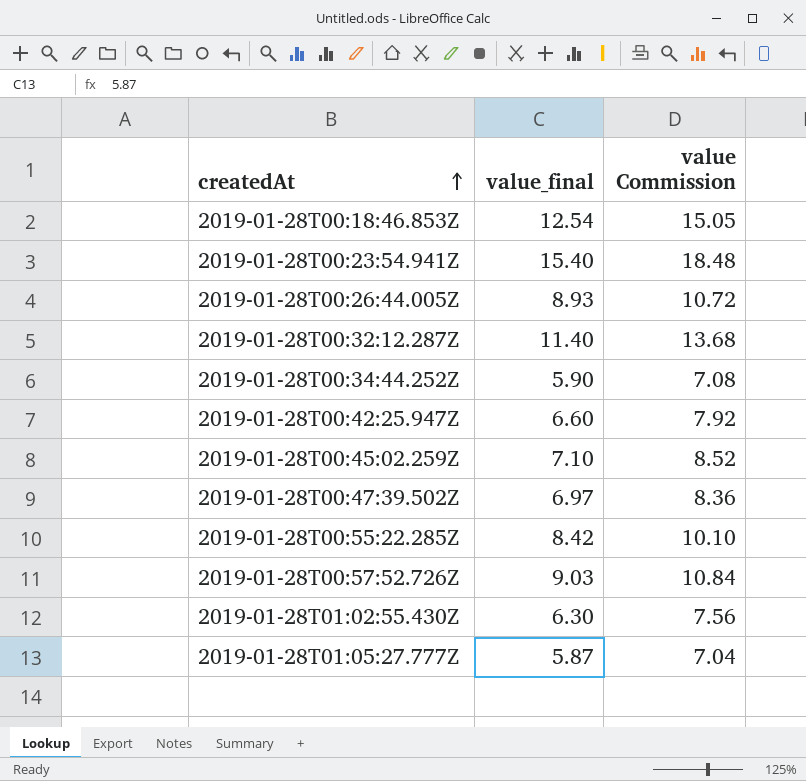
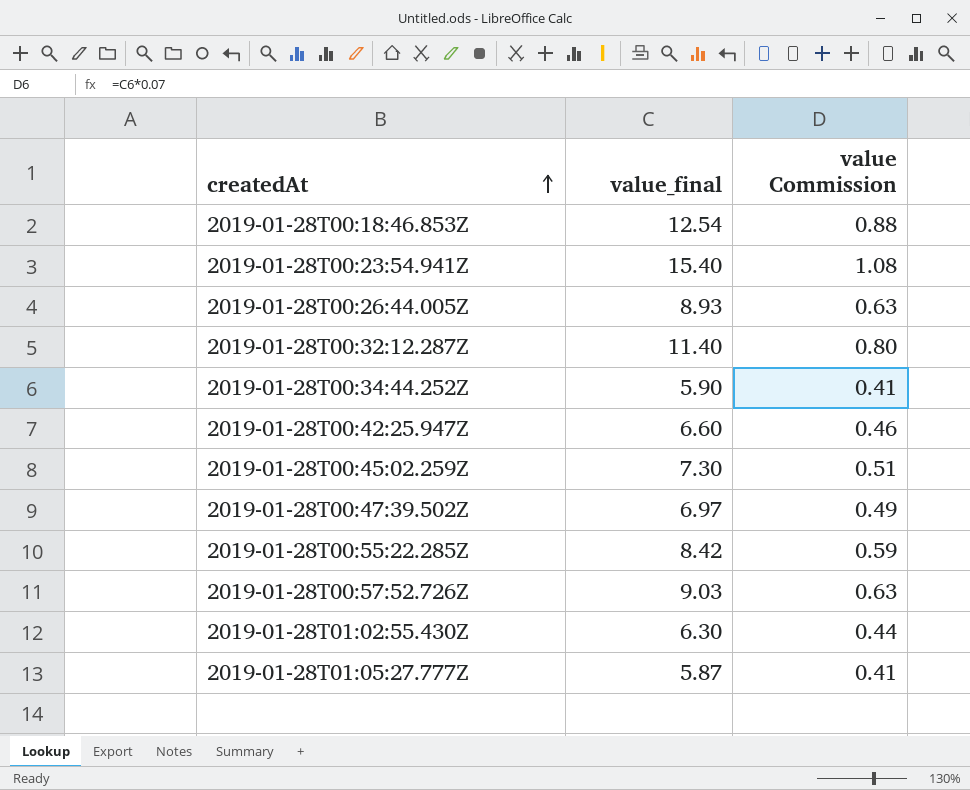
column value Commission | formula: [value_final] * 1.2 -> [value_final] * 0.07
2019-01-28T00:45:02.259Z | value_final: 7.10 -> 7.30

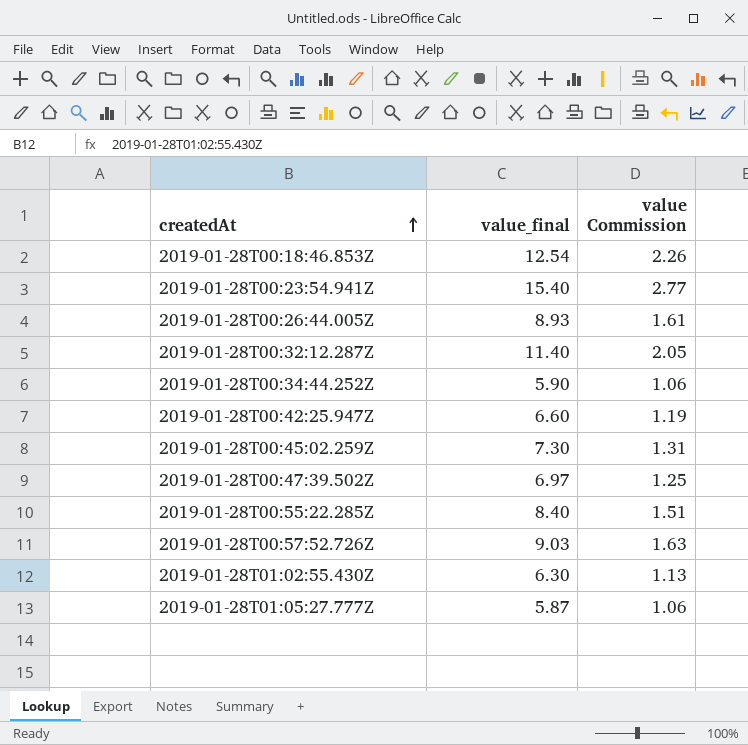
column value Commission | formula: [value_final] * 0.07 -> [value_final] * 0.18
2019-01-28T00:55:22.285Z | value_final: 8.42 -> 8.40

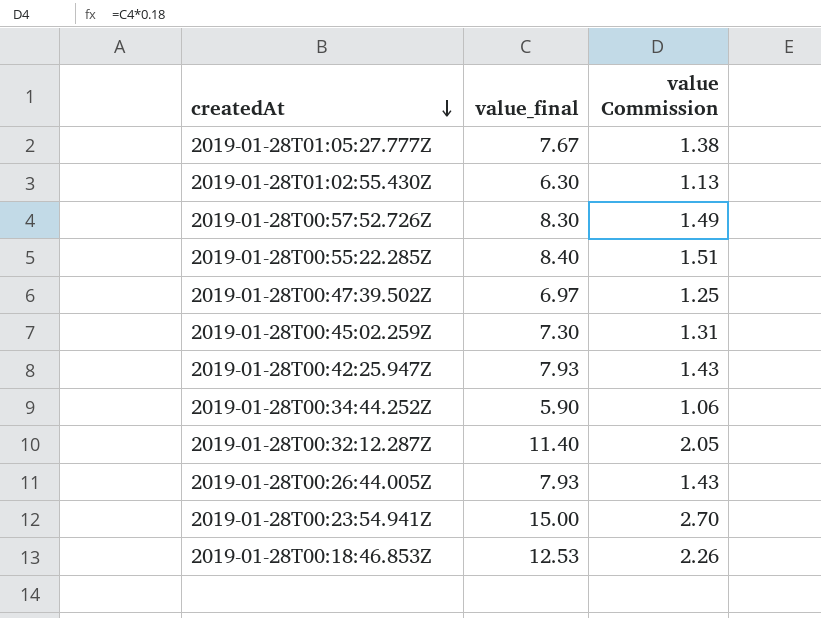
row order: createdAt ascending -> createdAt descending
2019-01-28T01:05:27.777Z | value_final: 5.87 -> 7.67
2019-01-28T01:05:27.777Z | value Commission: 1.06 -> 1.38
2019-01-28T00:57:52.726Z | value_final: 9.03 -> 8.30
2019-01-28T00:57:52.726Z | value Commission: 1.63 -> 1.49
2019-01-28T00:42:25.947Z | value_final: 6.60 -> 7.93
2019-01-28T00:42:25.947Z | value Commission: 1.19 -> 1.43
2019-01-28T00:26:44.005Z | value_final: 8.93 -> 7.93
2019-01-28T00:26:44.005Z | value Commission: 1.61 -> 1.43
2019-01-28T00:23:54.941Z | value_final: 15.40 -> 15.00
2019-01-28T00:23:54.941Z | value Commission: 2.77 -> 2.70
2019-01-28T00:18:46.853Z | value_final: 12.54 -> 12.53

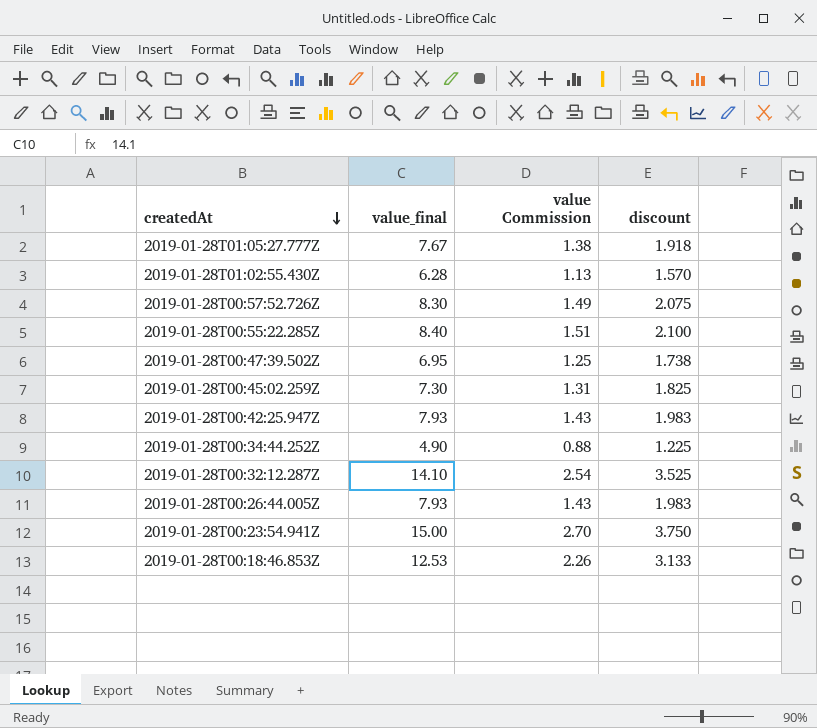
column discount | formula: none -> [value_final] * 0.25
2019-01-28T01:02:55.430Z | value_final: 6.30 -> 6.28
2019-01-28T00:47:39.502Z | value_final: 6.97 -> 6.95
2019-01-28T00:34:44.252Z | value_final: 5.90 -> 4.90
2019-01-28T00:34:44.252Z | value Commission: 1.06 -> 0.88
2019-01-28T00:32:12.287Z | value_final: 11.40 -> 14.10
2019-01-28T00:32:12.287Z | value Commission: 2.05 -> 2.54

